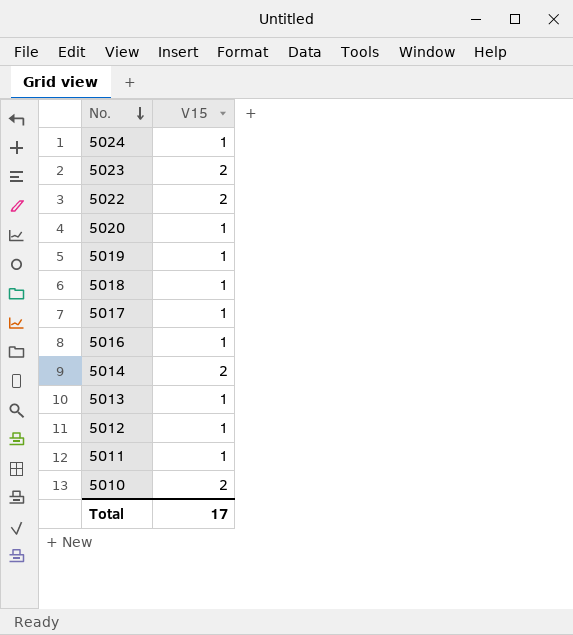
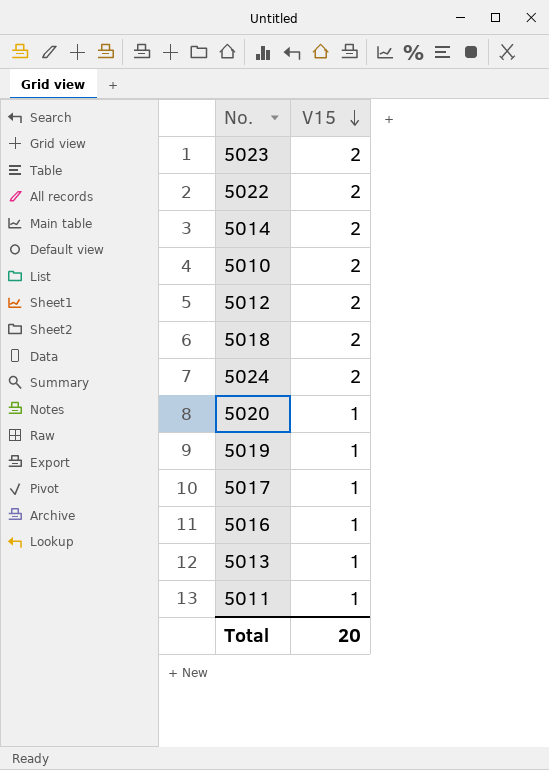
row order: No. descending -> V15 descending
5012 | V15: 1 -> 2
5018 | V15: 1 -> 2
5024 | V15: 1 -> 2
Total | V15: 17 -> 20

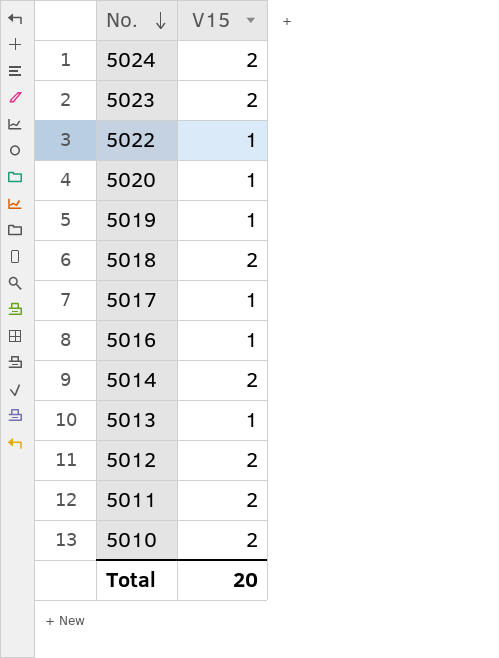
row order: V15 descending -> No. descending
5022 | V15: 2 -> 1
5011 | V15: 1 -> 2

